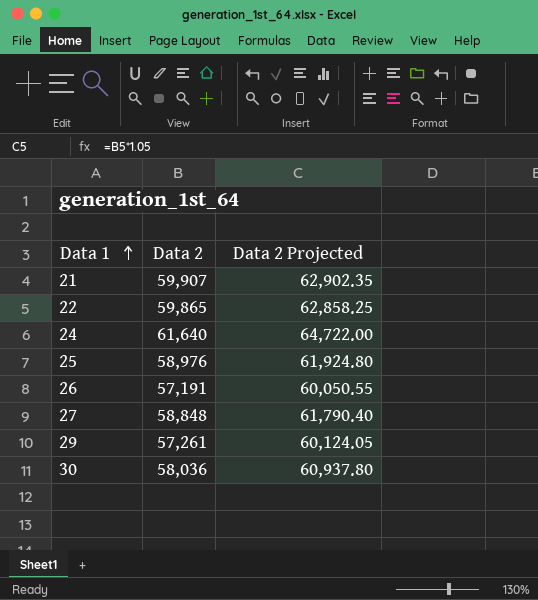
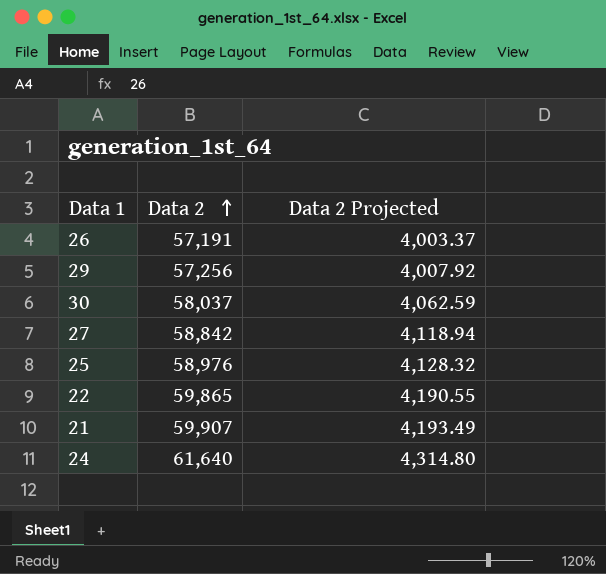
row order: Data 1 ascending -> Data 2 ascending
column Data 2 Projected | formula: [Data 2] * 1.05 -> [Data 2] * 0.07
29 | Data 2: 57,261 -> 57,256
30 | Data 2: 58,036 -> 58,037
27 | Data 2: 58,848 -> 58,842

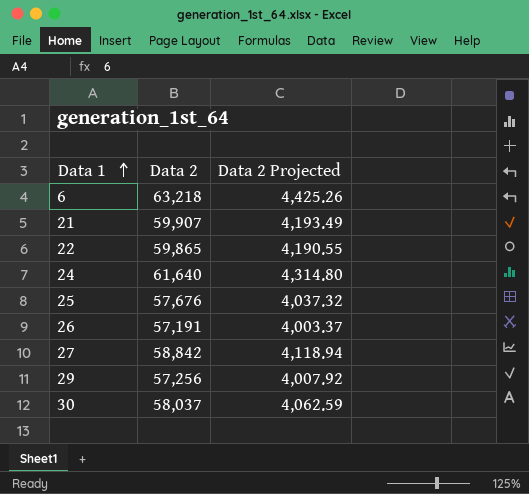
row order: Data 2 ascending -> Data 1 ascending
row 6: none -> 63,218 | 4,425.26
25 | Data 2: 58,976 -> 57,676
25 | Data 2 Projected: 4,128.32 -> 4,037.32

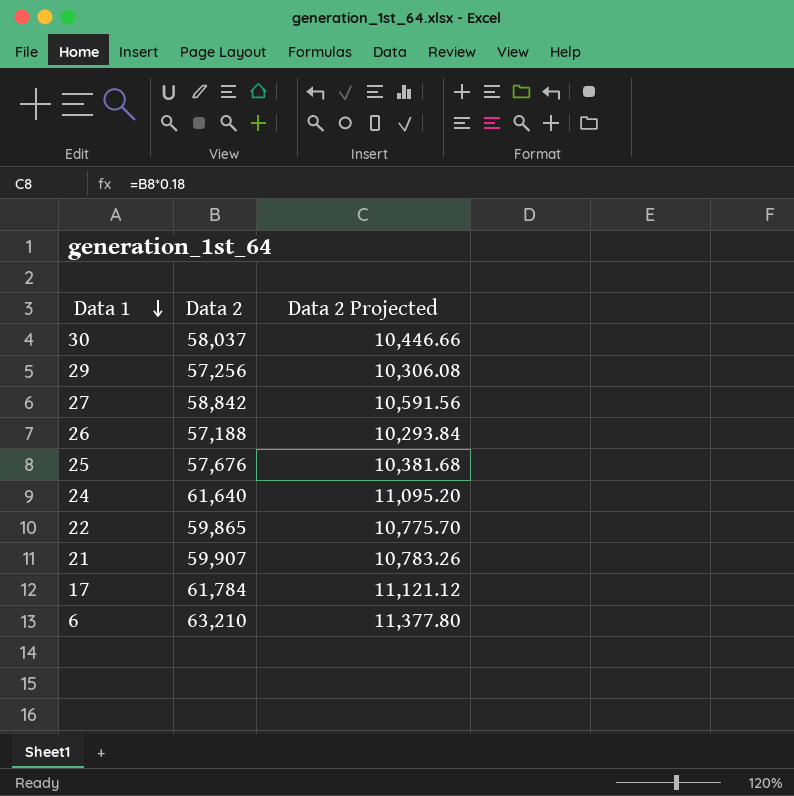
row order: Data 1 ascending -> Data 1 descending
column Data 2 Projected | formula: [Data 2] * 0.07 -> [Data 2] * 0.18
26 | Data 2: 57,191 -> 57,188
row 17: none -> 61,784 | 11,121.12
6 | Data 2: 63,218 -> 63,210

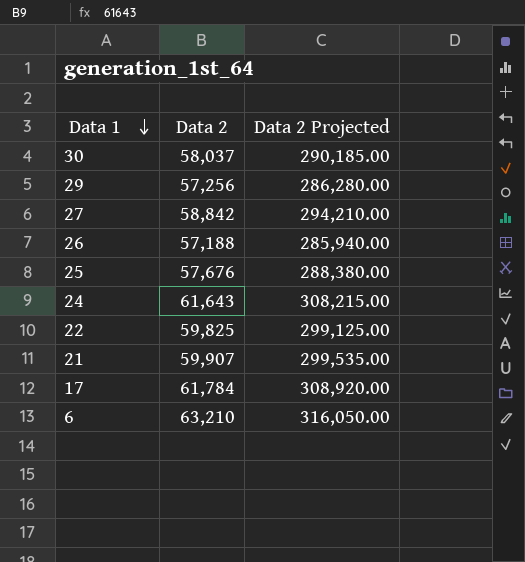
column Data 2 Projected | formula: [Data 2] * 0.18 -> [Data 2] * 5
24 | Data 2: 61,640 -> 61,643
22 | Data 2: 59,865 -> 59,825

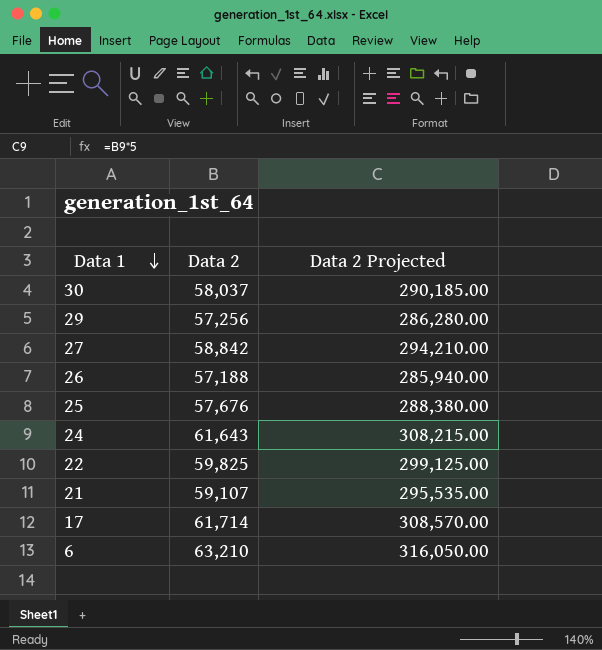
21 | Data 2: 59,907 -> 59,107
21 | Data 2 Projected: 299,535.00 -> 295,535.00
17 | Data 2: 61,784 -> 61,714
17 | Data 2 Projected: 308,920.00 -> 308,570.00

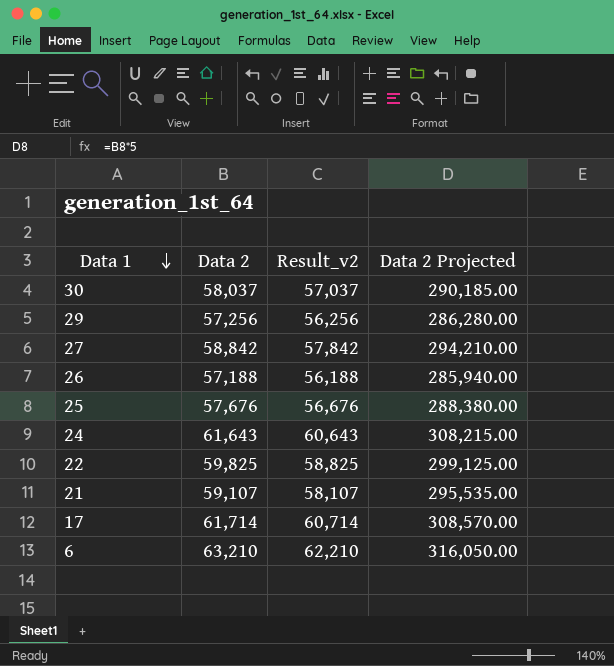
column Result_v2 | formula: none -> [Data 2] - 1000

